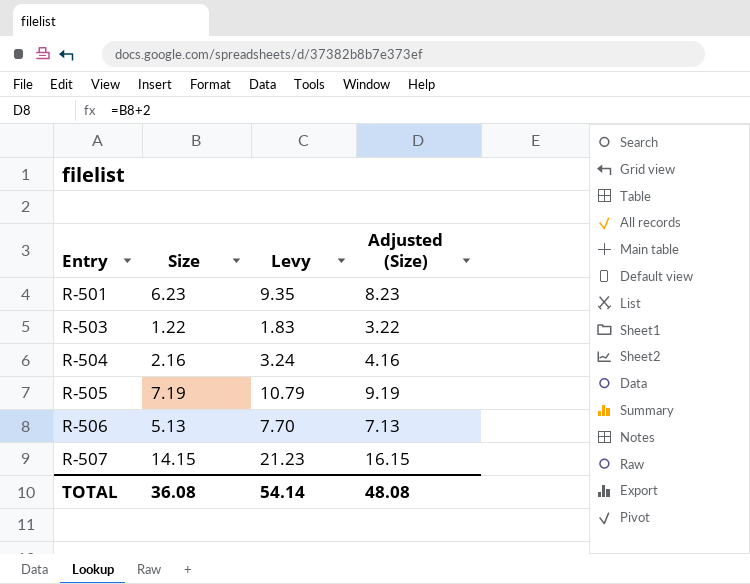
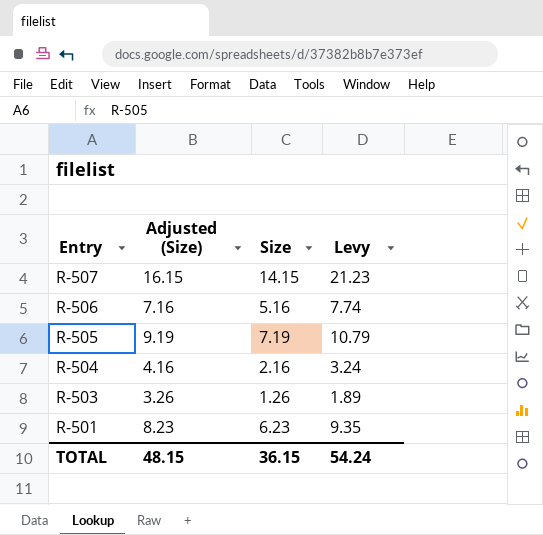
row order: Entry ascending -> Entry descending
column Adjusted (Size) | position: 4 -> 2
R-506 | Adjusted (Size): 7.13 -> 7.16
R-506 | Size: 5.13 -> 5.16
R-506 | Levy: 7.70 -> 7.74
R-503 | Adjusted (Size): 3.22 -> 3.26
R-503 | Size: 1.22 -> 1.26
R-503 | Levy: 1.83 -> 1.89
TOTAL | Adjusted (Size): 48.08 -> 48.15
TOTAL | Size: 36.08 -> 36.15
TOTAL | Levy: 54.14 -> 54.24

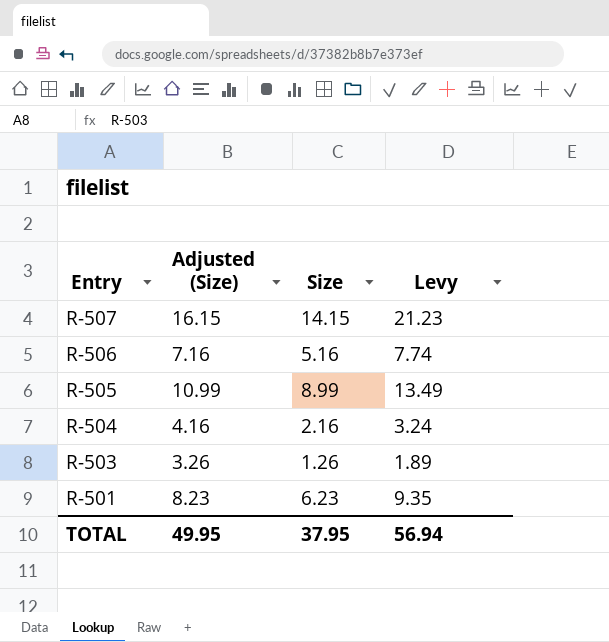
R-505 | Adjusted (Size): 9.19 -> 10.99
R-505 | Size: 7.19 -> 8.99
R-505 | Levy: 10.79 -> 13.49
TOTAL | Adjusted (Size): 48.15 -> 49.95
TOTAL | Size: 36.15 -> 37.95
TOTAL | Levy: 54.24 -> 56.94

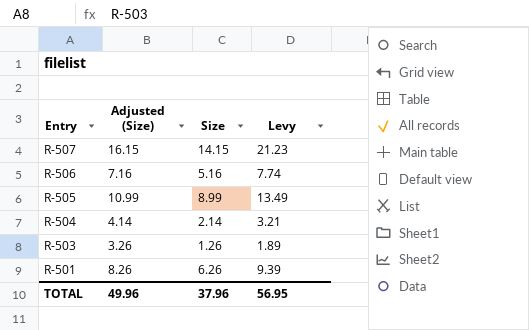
R-504 | Adjusted (Size): 4.16 -> 4.14
R-504 | Size: 2.16 -> 2.14
R-504 | Levy: 3.24 -> 3.21
R-501 | Adjusted (Size): 8.23 -> 8.26
R-501 | Size: 6.23 -> 6.26
R-501 | Levy: 9.35 -> 9.39
TOTAL | Adjusted (Size): 49.95 -> 49.96
TOTAL | Size: 37.95 -> 37.96
TOTAL | Levy: 56.94 -> 56.95

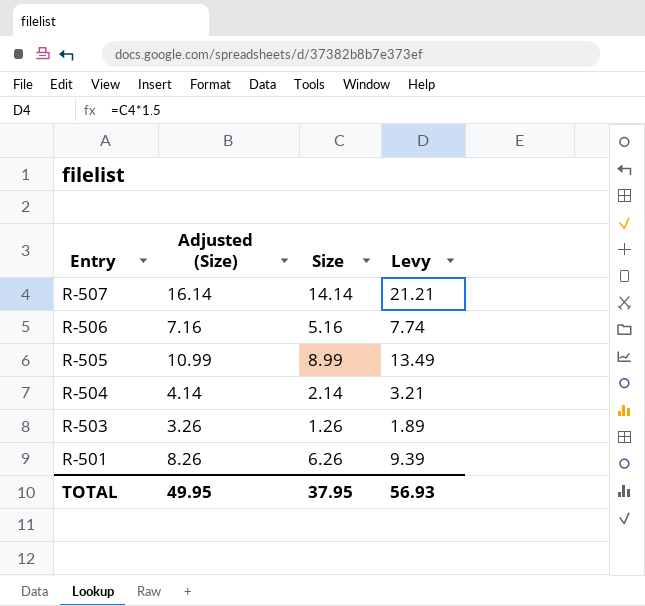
R-507 | Adjusted (Size): 16.15 -> 16.14
R-507 | Size: 14.15 -> 14.14
R-507 | Levy: 21.23 -> 21.21
TOTAL | Adjusted (Size): 49.96 -> 49.95
TOTAL | Size: 37.96 -> 37.95
TOTAL | Levy: 56.95 -> 56.93

